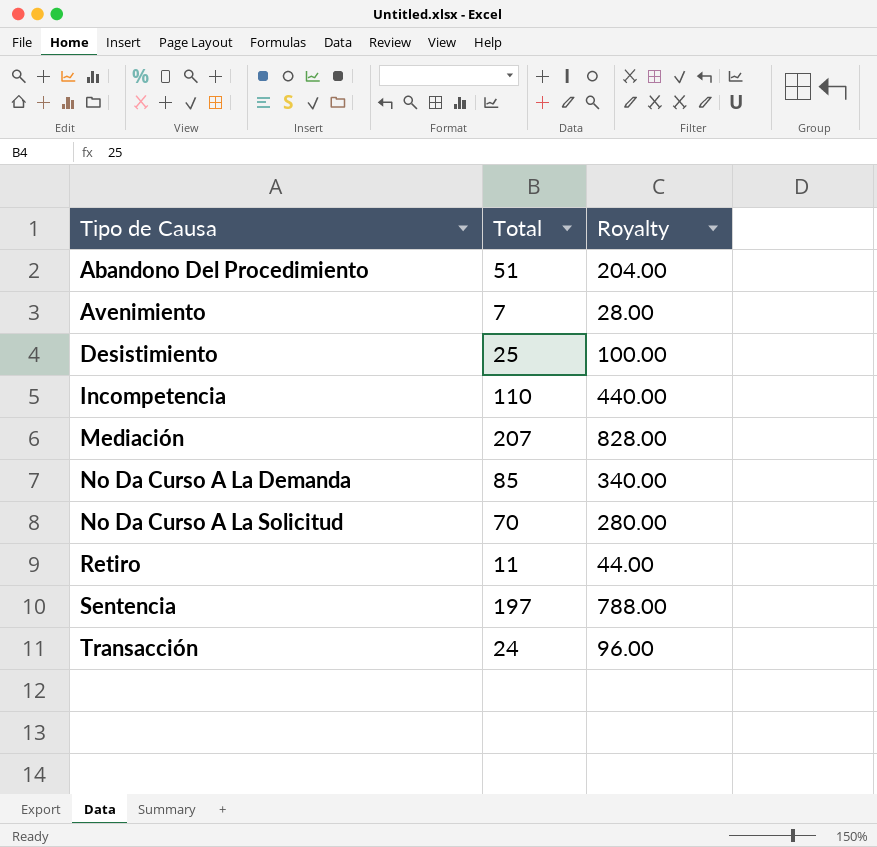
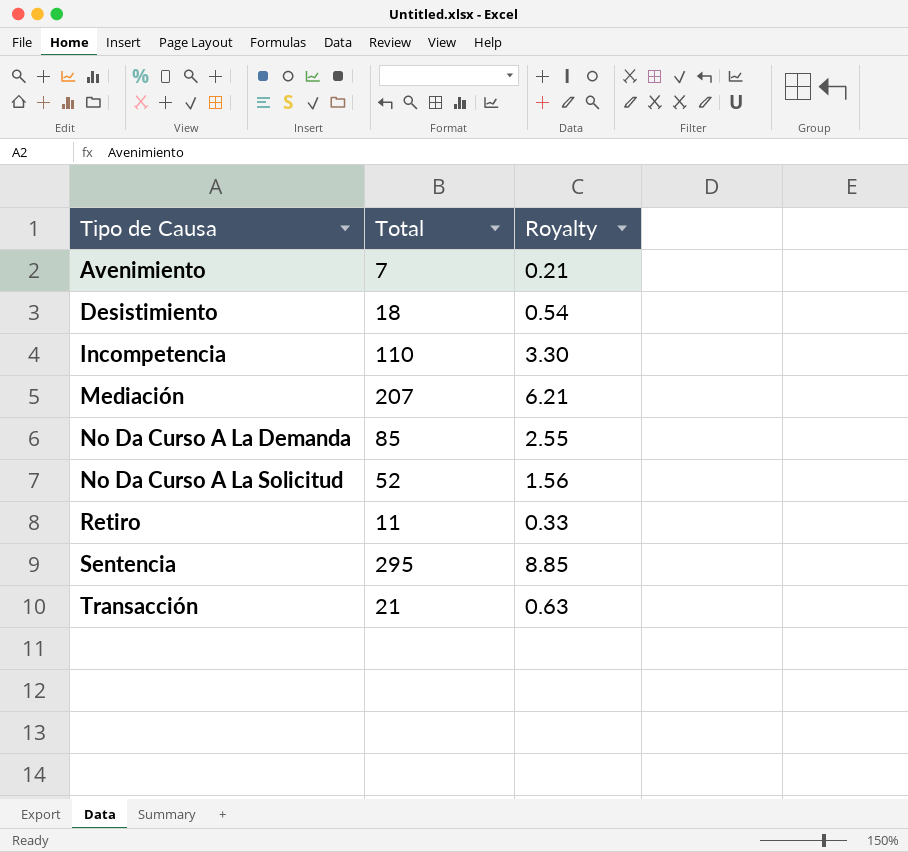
column Royalty | formula: [Total] * 4 -> [Total] * 0.03
row Abandono Del Procedimiento: 51 | 204.00 -> none
Desistimiento | Total: 25 -> 18
No Da Curso A La Solicitud | Total: 70 -> 52
Sentencia | Total: 197 -> 295
Transacción | Total: 24 -> 21

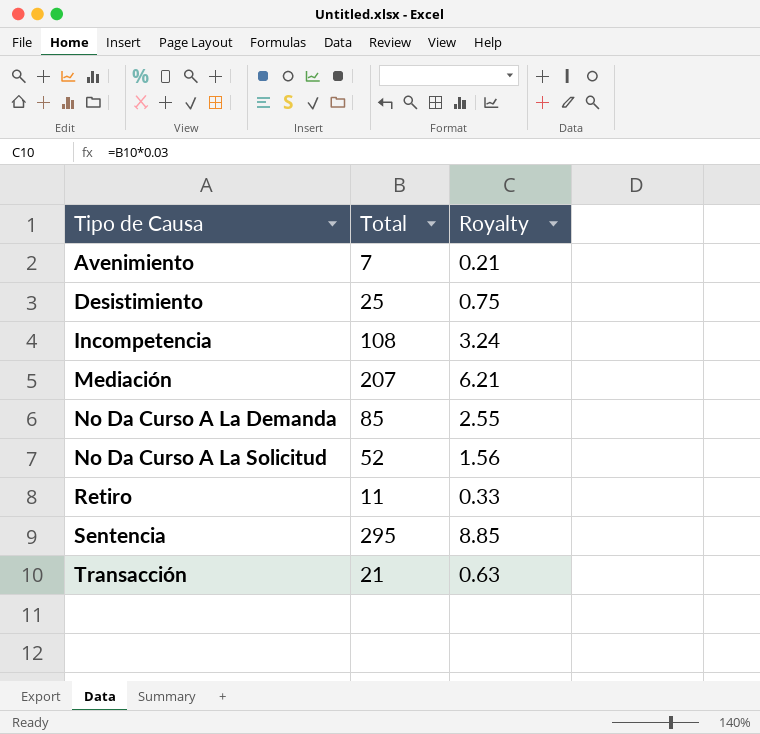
Desistimiento | Total: 18 -> 25
Desistimiento | Royalty: 0.54 -> 0.75
Incompetencia | Total: 110 -> 108
Incompetencia | Royalty: 3.30 -> 3.24

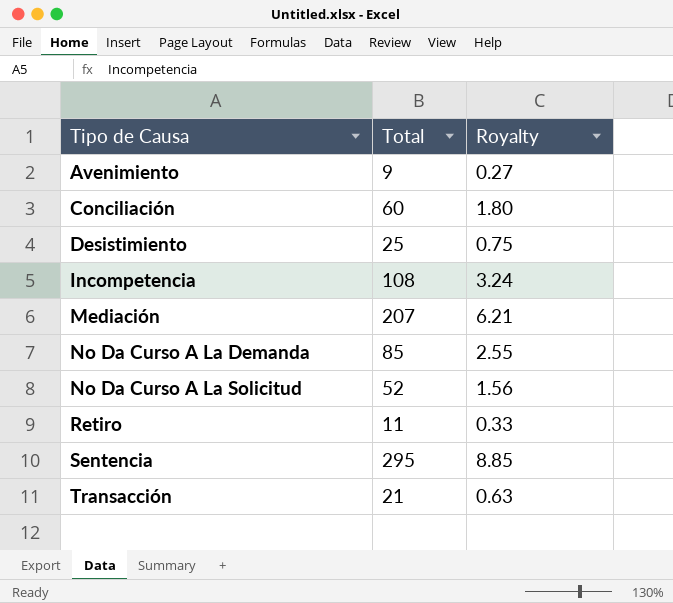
Avenimiento | Total: 7 -> 9
Avenimiento | Royalty: 0.21 -> 0.27
row Conciliación: none -> 60 | 1.80

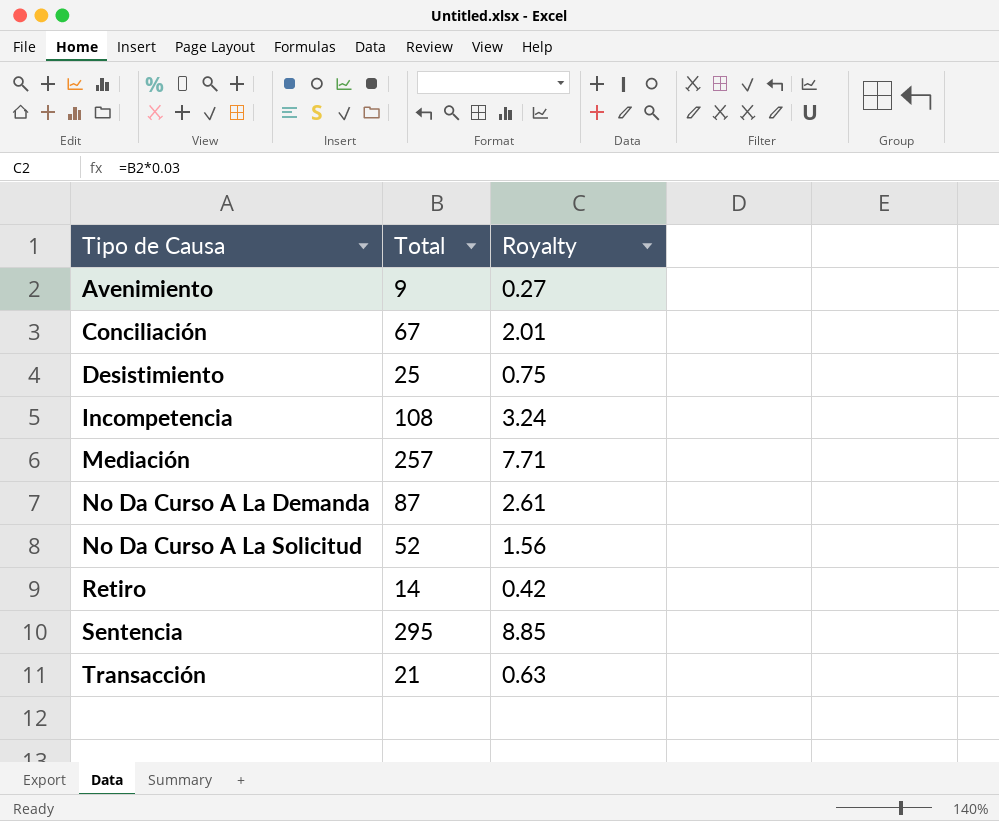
Conciliación | Total: 60 -> 67
Conciliación | Royalty: 1.80 -> 2.01
Mediación | Total: 207 -> 257
Mediación | Royalty: 6.21 -> 7.71
No Da Curso A La Demanda | Total: 85 -> 87
No Da Curso A La Demanda | Royalty: 2.55 -> 2.61
Retiro | Total: 11 -> 14
Retiro | Royalty: 0.33 -> 0.42

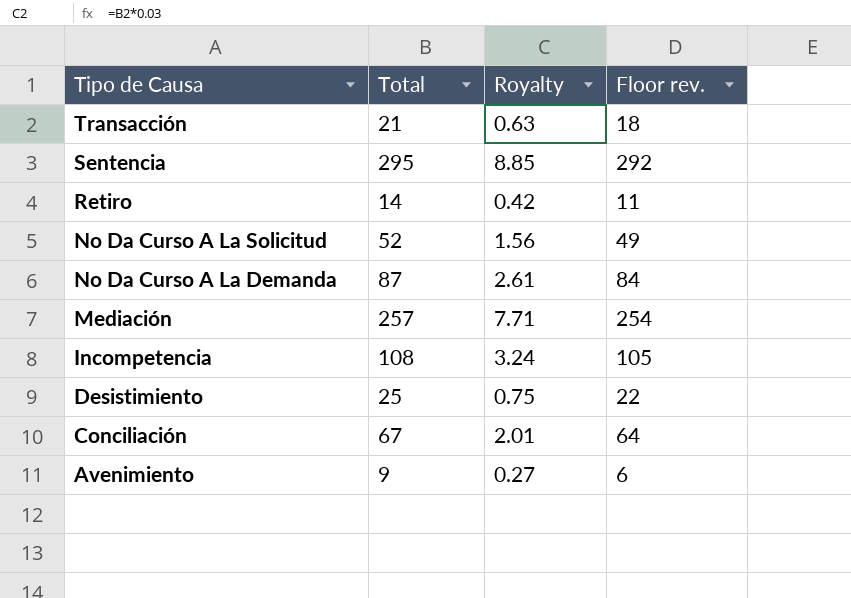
row order: Tipo de Causa ascending -> Tipo de Causa descending
column Floor rev. | formula: none -> [Total] - 3

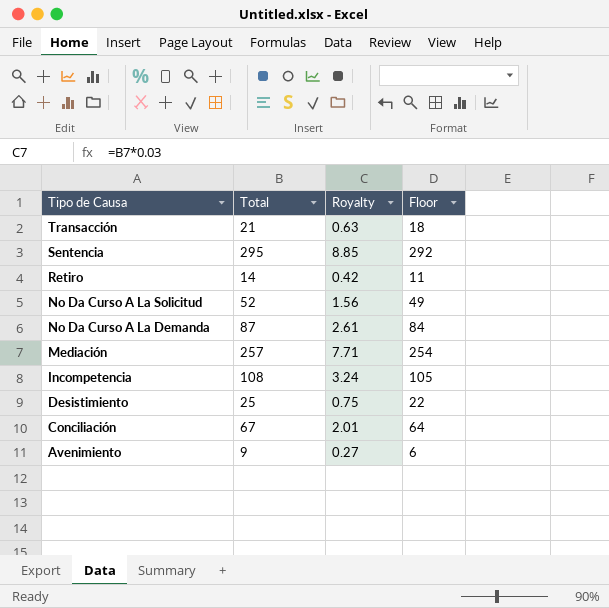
column name: Floor rev. -> Floor

